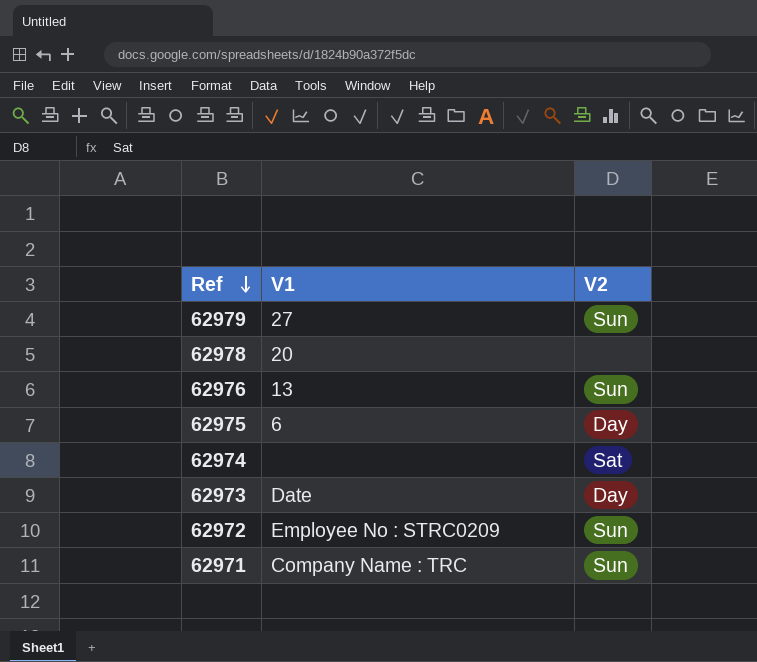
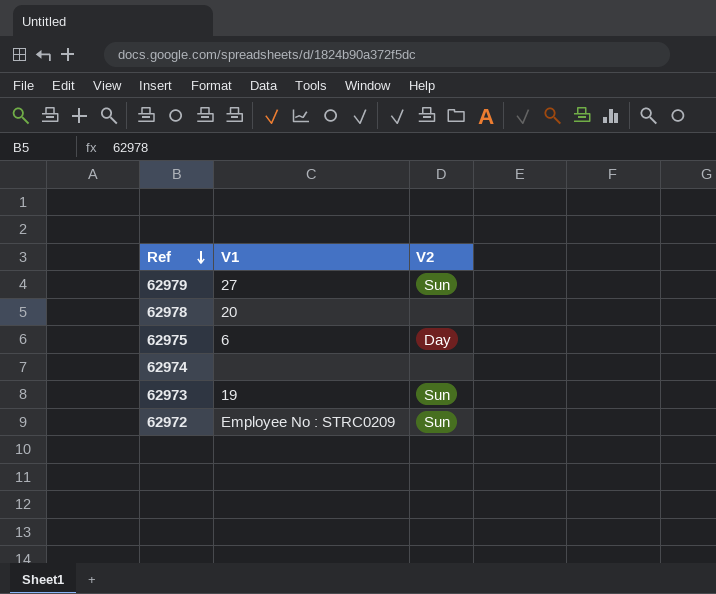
row 62976: 13 | Sun -> none
row 62971: Company Name : TRC | Sun -> none
62974 | V2: Sat -> none
62973 | V1: Date -> 19
62973 | V2: Day -> Sun

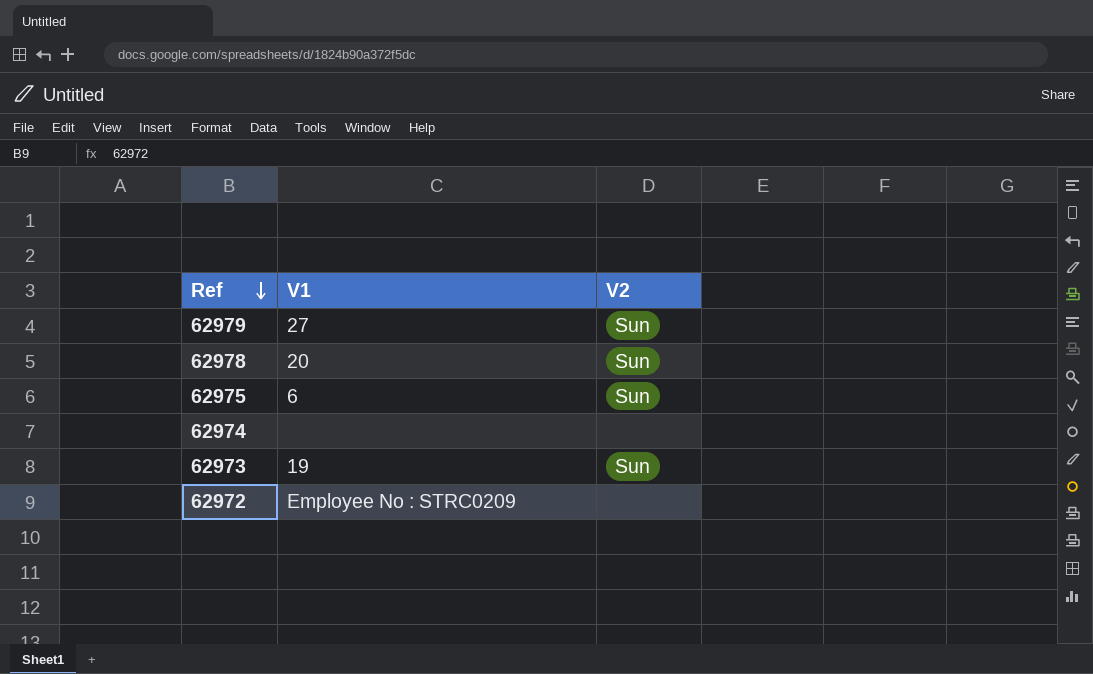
62978 | V2: none -> Sun
62975 | V2: Day -> Sun
62972 | V2: Sun -> none

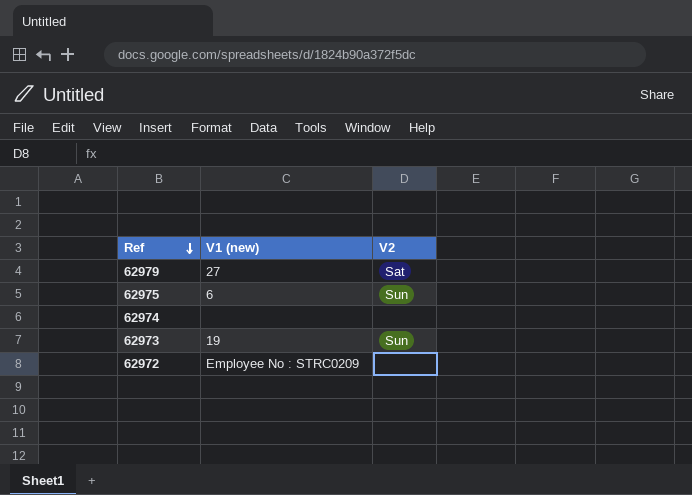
column name: V1 -> V1 (new)
row 62978: 20 | Sun -> none
62979 | V2: Sun -> Sat

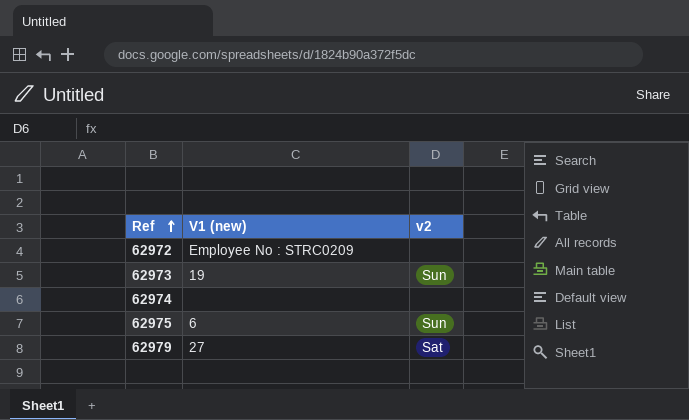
row order: Ref descending -> Ref ascending
column name: V2 -> v2

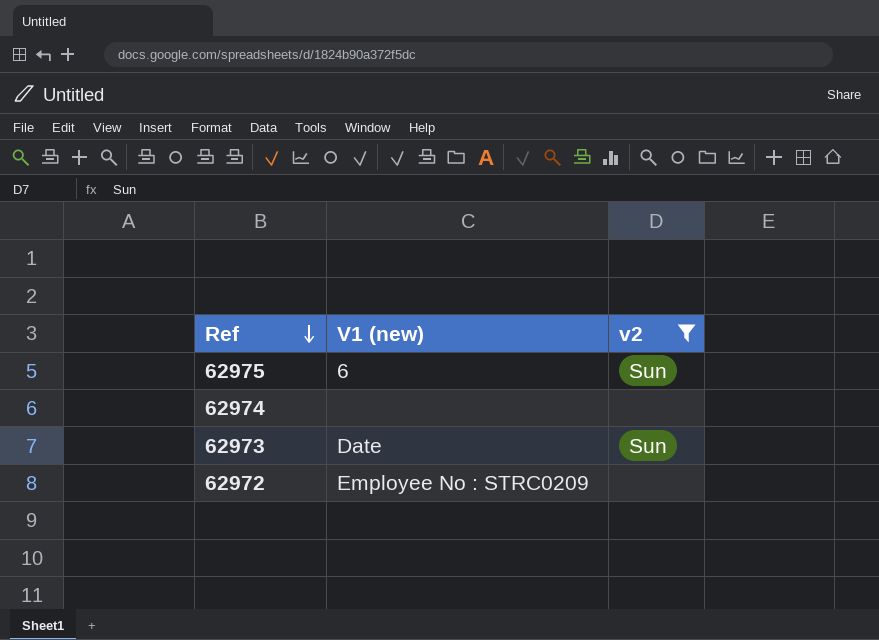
filter: none -> v2 != Sat
row order: Ref ascending -> Ref descending
62973 | V1 (new): 19 -> Date

